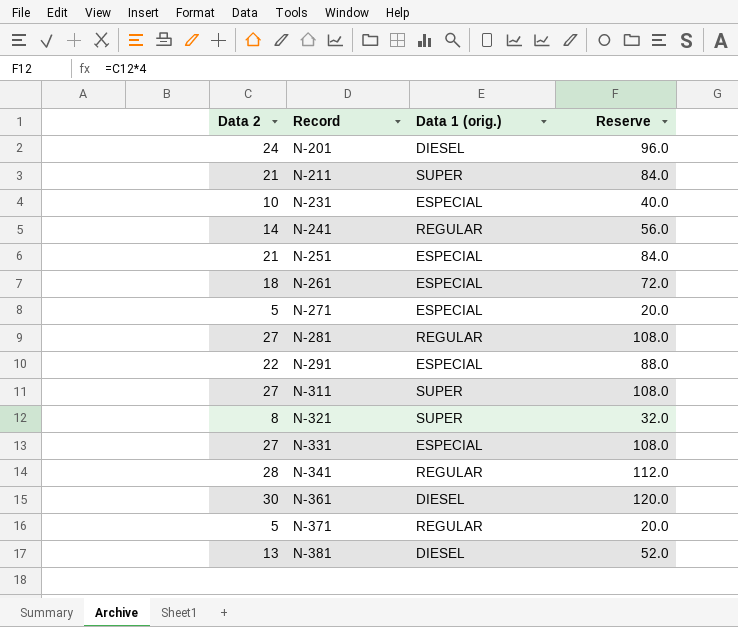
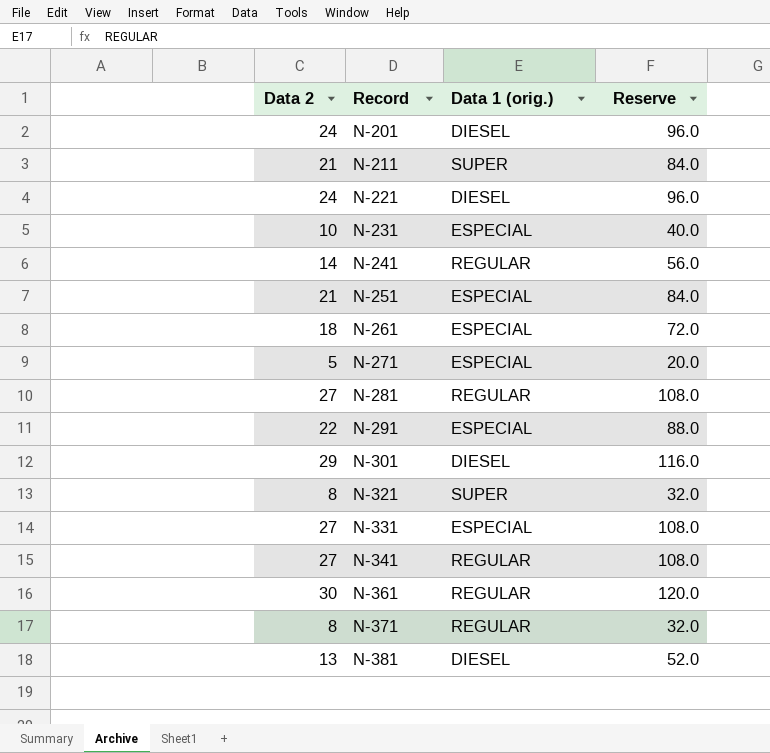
row N-311: 27 | SUPER | 108.0 -> none
row N-221: none -> 24 | DIESEL | 96.0
row N-301: none -> 29 | DIESEL | 116.0
N-341 | Data 2: 28 -> 27
N-341 | Reserve: 112.0 -> 108.0
N-361 | Data 1 (orig.): DIESEL -> REGULAR
N-371 | Data 2: 5 -> 8
N-371 | Reserve: 20.0 -> 32.0

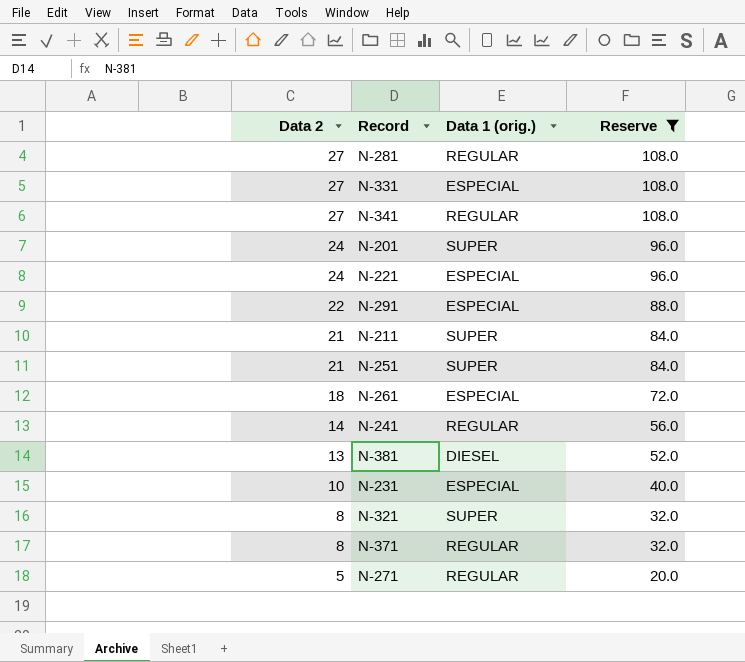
filter: none -> Reserve <= 108.0
row order: Record ascending -> Data 2 descending
N-201 | Data 1 (orig.): DIESEL -> SUPER
N-221 | Data 1 (orig.): DIESEL -> ESPECIAL
N-251 | Data 1 (orig.): ESPECIAL -> SUPER
N-271 | Data 1 (orig.): ESPECIAL -> REGULAR

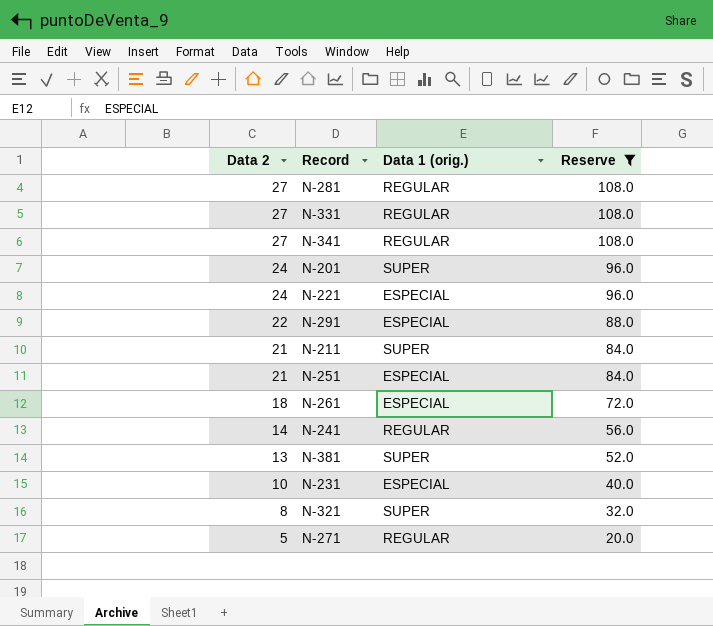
row N-371: 8 | REGULAR | 32.0 -> none
N-331 | Data 1 (orig.): ESPECIAL -> REGULAR
N-251 | Data 1 (orig.): SUPER -> ESPECIAL
N-381 | Data 1 (orig.): DIESEL -> SUPER

